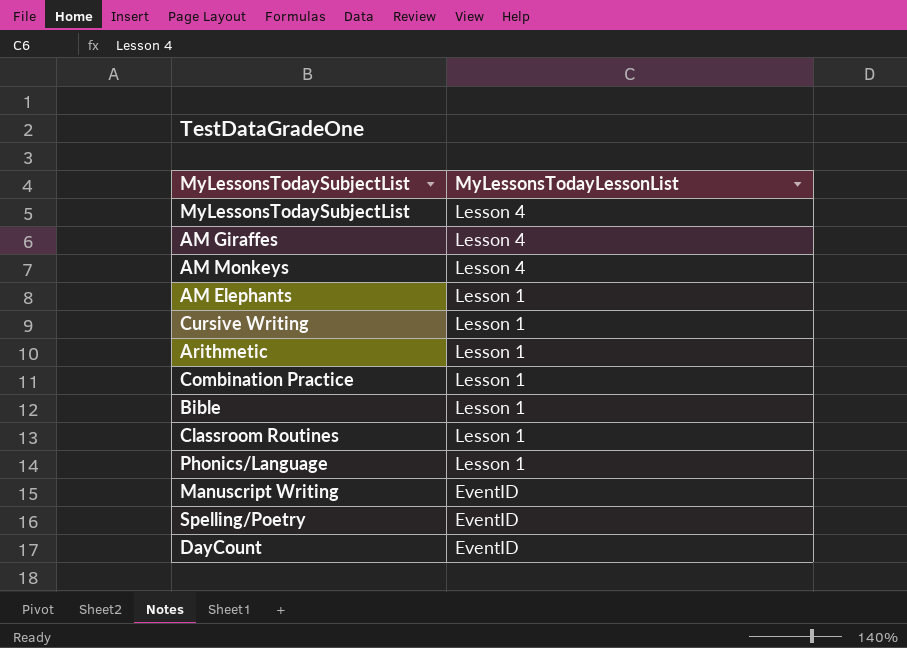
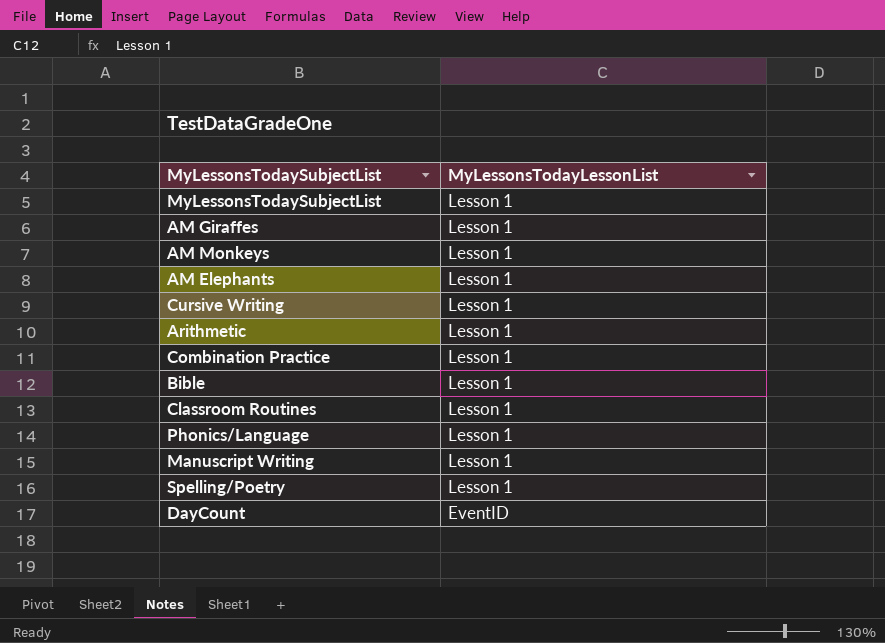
MyLessonsTodaySubjectList | MyLessonsTodayLessonList: Lesson 4 -> Lesson 1
AM Giraffes | MyLessonsTodayLessonList: Lesson 4 -> Lesson 1
AM Monkeys | MyLessonsTodayLessonList: Lesson 4 -> Lesson 1
Manuscript Writing | MyLessonsTodayLessonList: EventID -> Lesson 1
Spelling/Poetry | MyLessonsTodayLessonList: EventID -> Lesson 1

